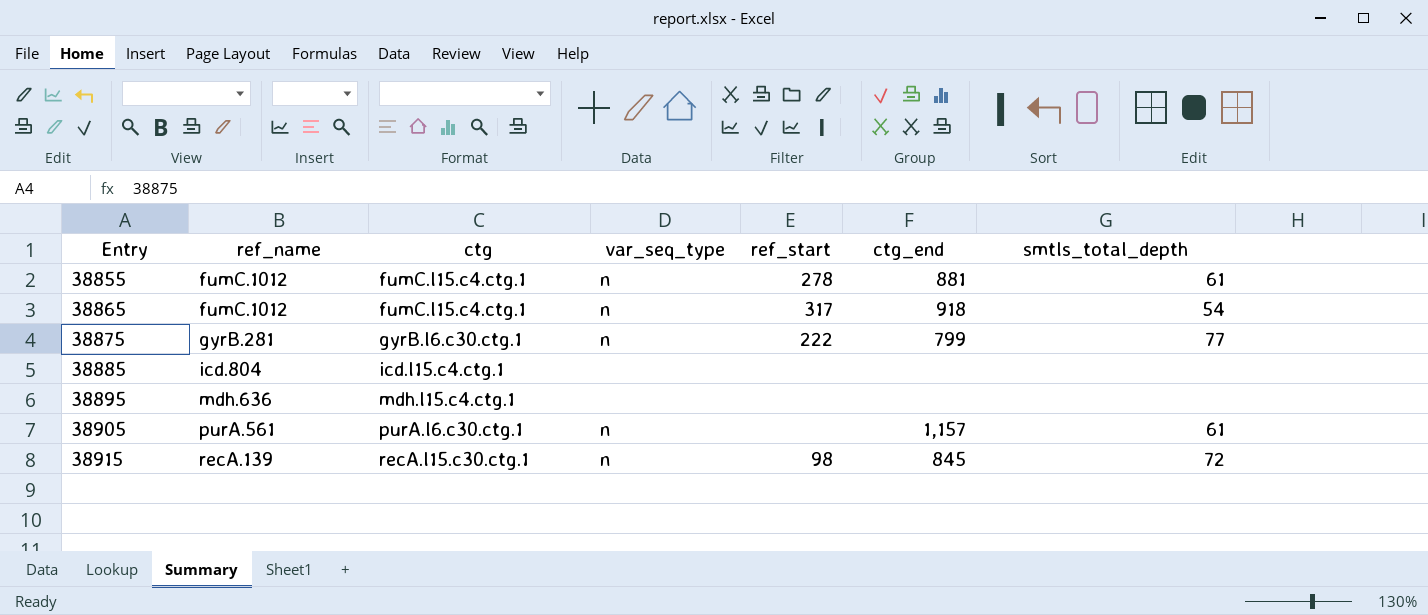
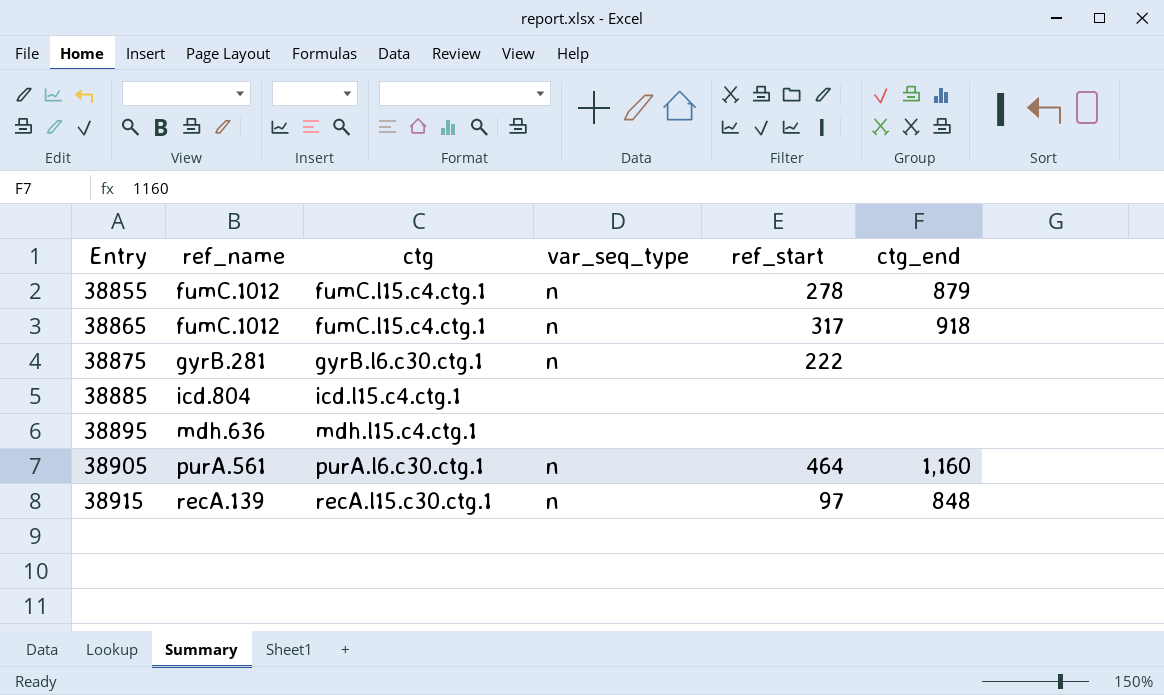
column smtls_total_depth | position: 7 -> none
38855 | ctg_end: 881 -> 879
38875 | ctg_end: 799 -> none
38905 | ref_start: none -> 464
38905 | ctg_end: 1,157 -> 1,160
38915 | ref_start: 98 -> 97
38915 | ctg_end: 845 -> 848

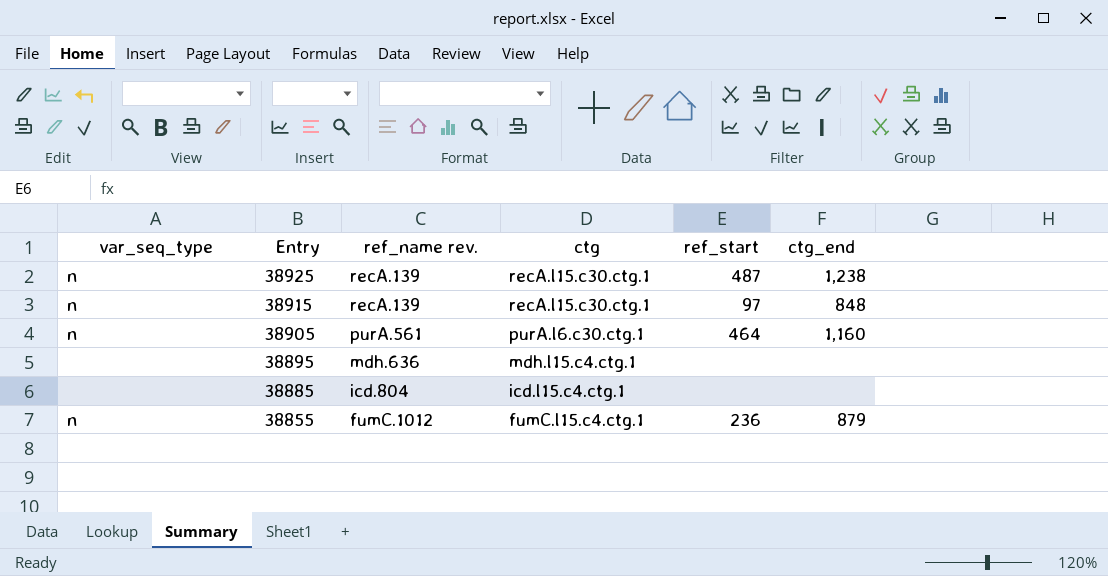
row order: Entry ascending -> Entry descending
column var_seq_type | position: 4 -> 1
column name: ref_name -> ref_name rev.
row 38865: fumC.1012 | fumC.l15.c4.ctg.1 | n | 317 | 918 -> none
row 38875: gyrB.281 | gyrB.l6.c30.ctg.1 | n | 222 | none -> none
row 38925: none -> n | recA.139 | recA.l15.c30.ctg.1 | 487 | 1,238
38855 | ref_start: 278 -> 236

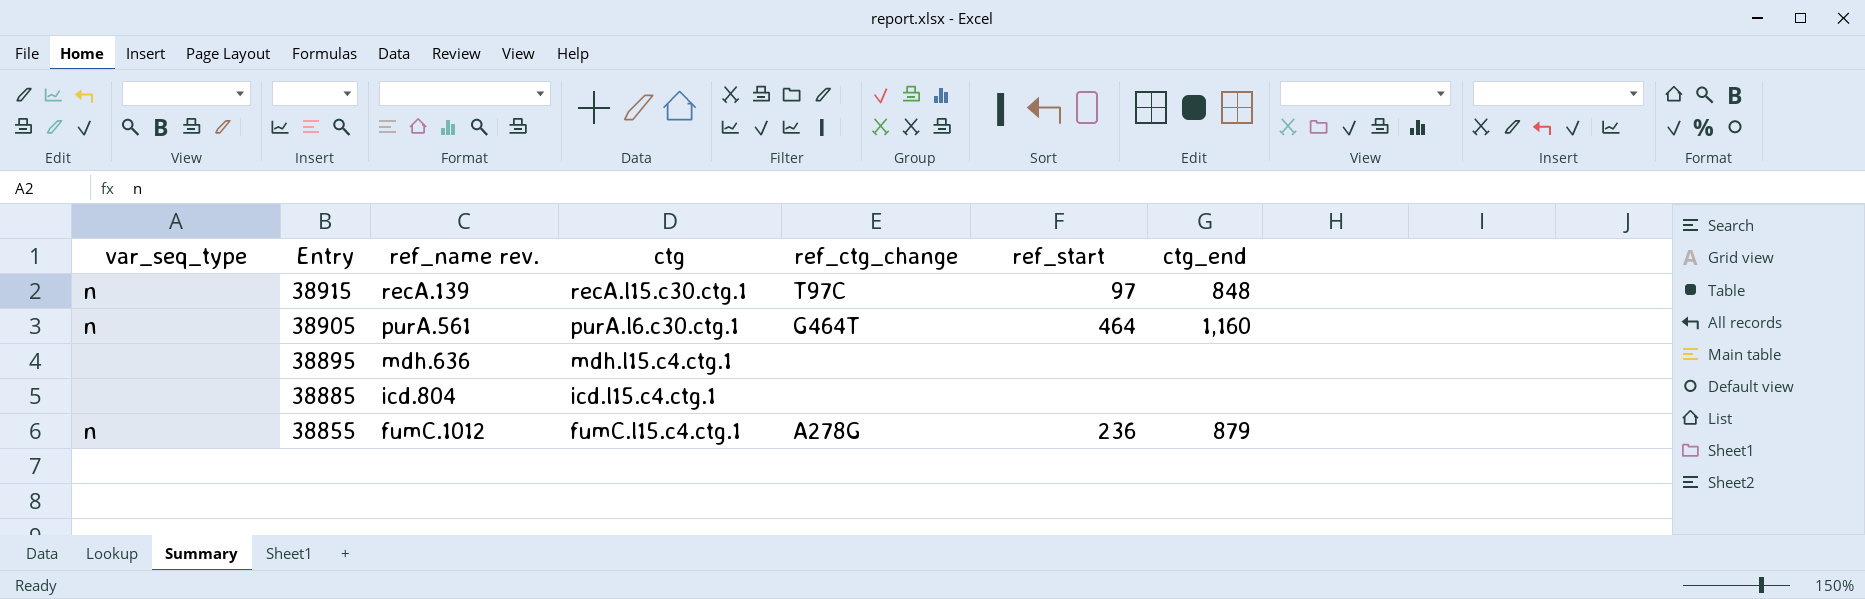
column ref_ctg_change | position: none -> 5
row 38925: n | recA.139 | recA.l15.c30.ctg.1 | 487 | 1,238 -> none

